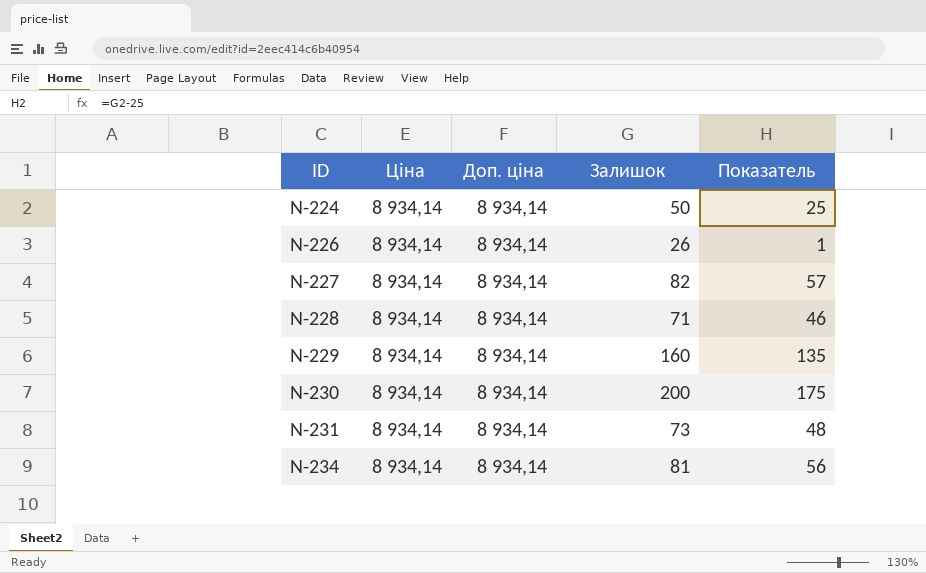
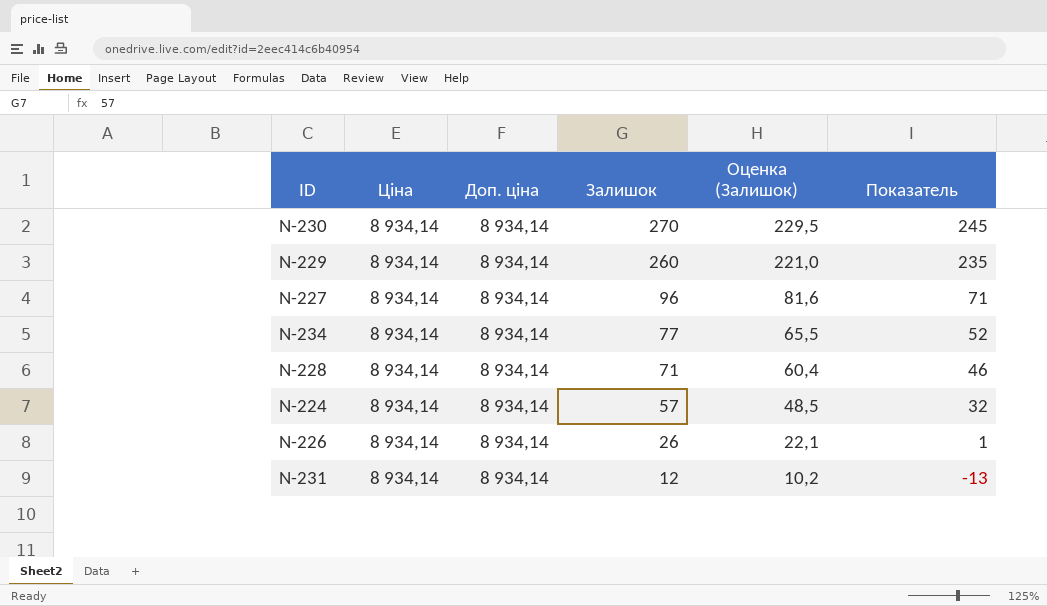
row order: ID ascending -> Залишок descending
column Оценка (Залишок) | formula: none -> [Залишок] * 0,85
N-230 | Залишок: 200 -> 270
N-230 | Показатель: 175 -> 245
N-229 | Залишок: 160 -> 260
N-229 | Показатель: 135 -> 235
N-227 | Залишок: 82 -> 96
N-227 | Показатель: 57 -> 71
N-234 | Залишок: 81 -> 77
N-234 | Показатель: 56 -> 52
N-224 | Залишок: 50 -> 57
N-224 | Показатель: 25 -> 32
N-231 | Залишок: 73 -> 12
N-231 | Показатель: 48 -> -13

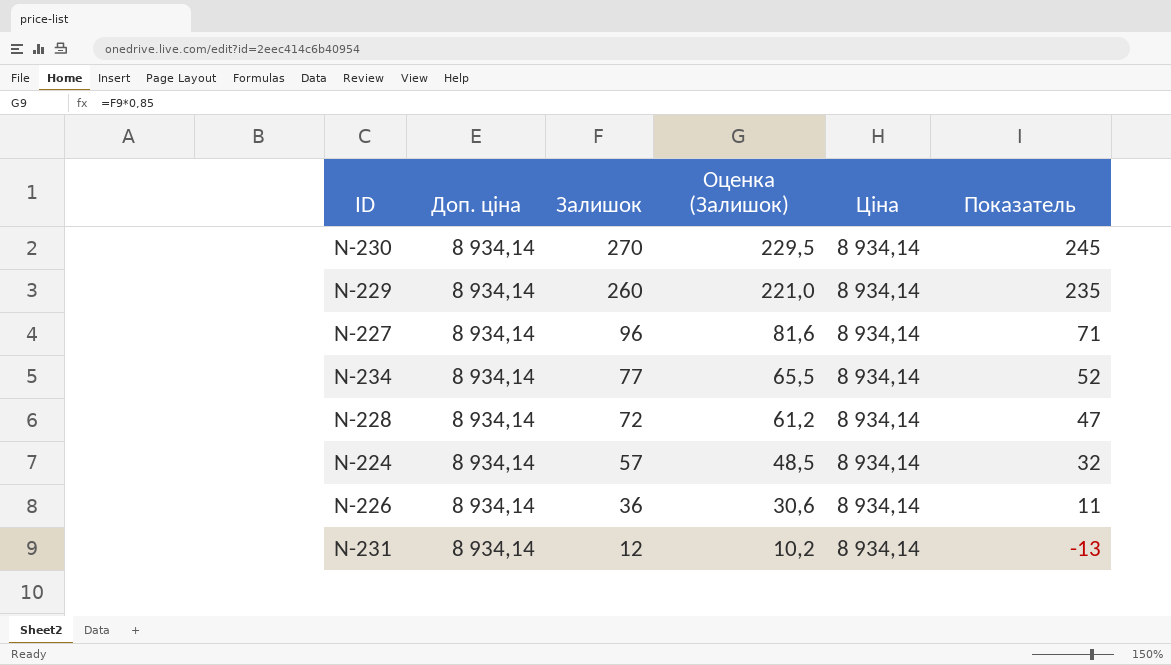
column Ціна | position: 2 -> 5
N-228 | Залишок: 71 -> 72
N-228 | Оценка (Залишок): 60,4 -> 61,2
N-228 | Показатель: 46 -> 47
N-226 | Залишок: 26 -> 36
N-226 | Оценка (Залишок): 22,1 -> 30,6
N-226 | Показатель: 1 -> 11

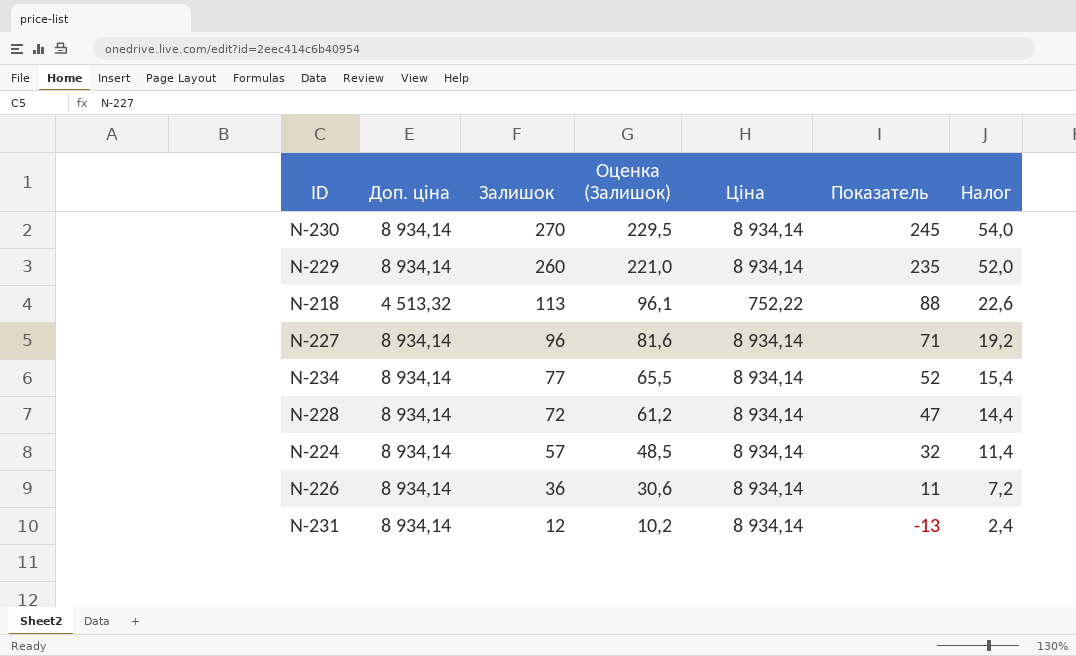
column Налог | formula: none -> [Залишок] * 0,2
row N-218: none -> 4 513,32 | 113 | 96,1 | 752,22 | 88 | 22,6

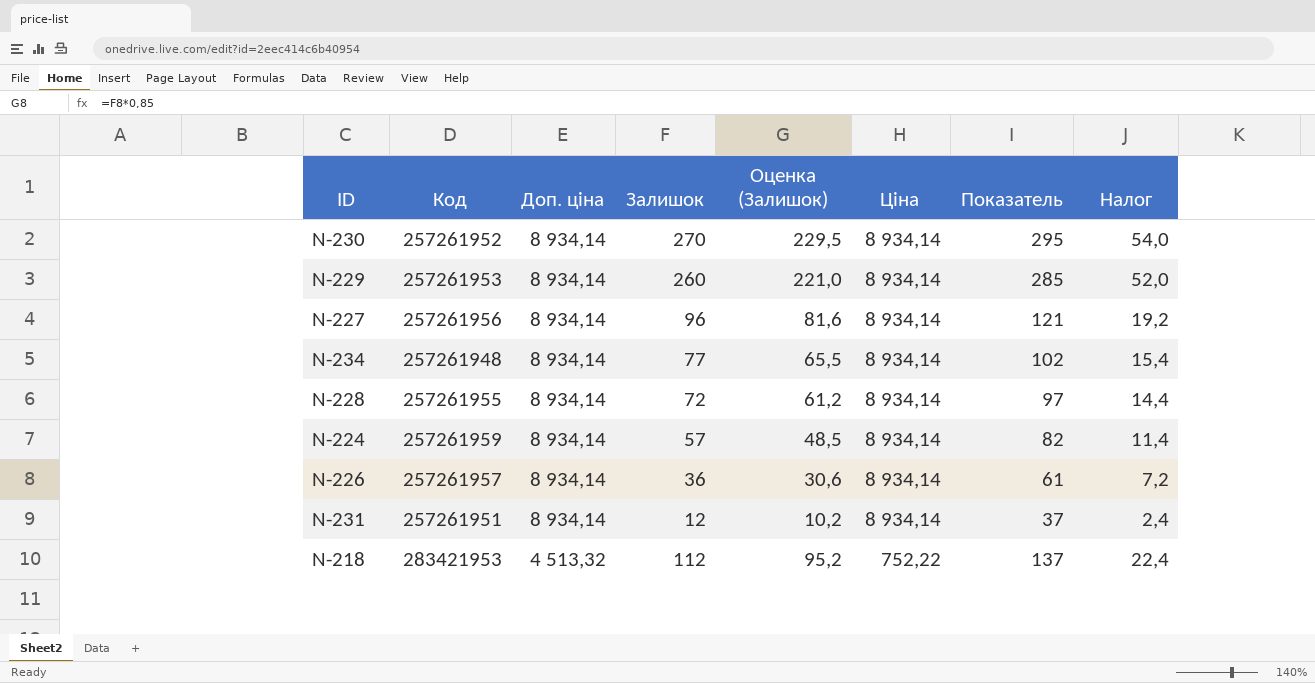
row order: Залишок descending -> Доп. ціна descending
column Код | position: none -> 2
column Показатель | formula: [Залишок] - 25 -> [Залишок] + 25
N-218 | Залишок: 113 -> 112
N-218 | Оценка (Залишок): 96,1 -> 95,2
N-218 | Налог: 22,6 -> 22,4

